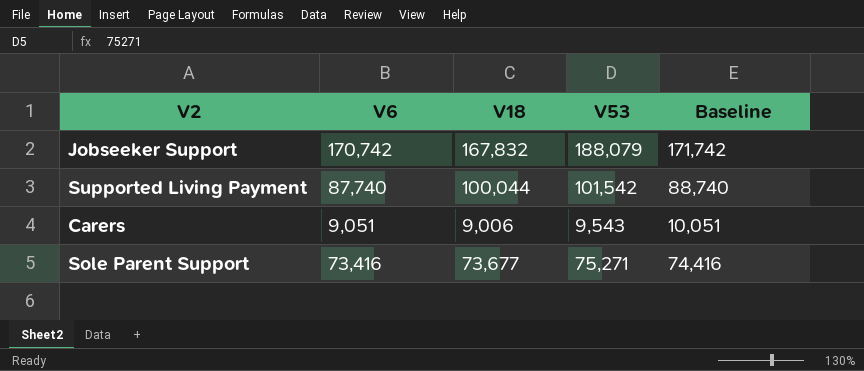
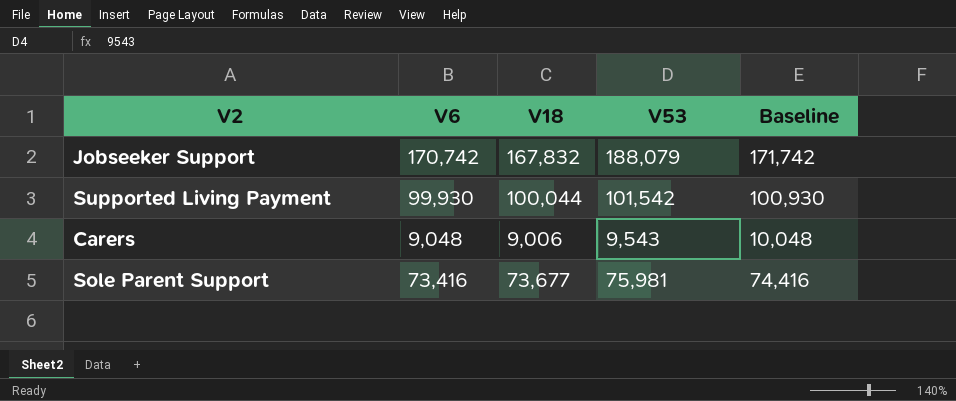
Supported Living Payment | V6: 87,740 -> 99,930
Supported Living Payment | Baseline: 88,740 -> 100,930
Carers | V6: 9,051 -> 9,048
Carers | Baseline: 10,051 -> 10,048
Sole Parent Support | V53: 75,271 -> 75,981

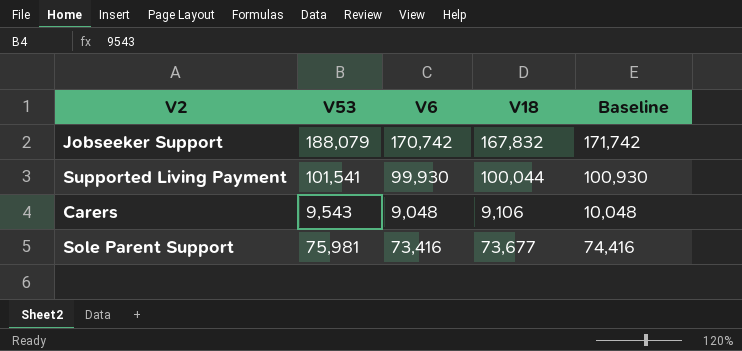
column V53 | position: 4 -> 2
Supported Living Payment | V53: 101,542 -> 101,541
Carers | V18: 9,006 -> 9,106

